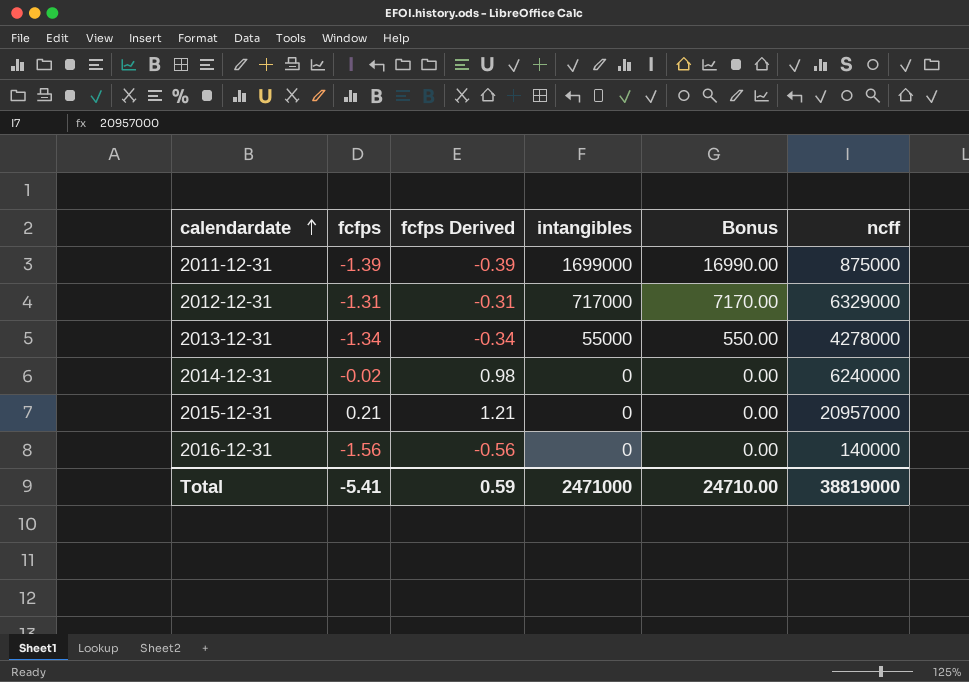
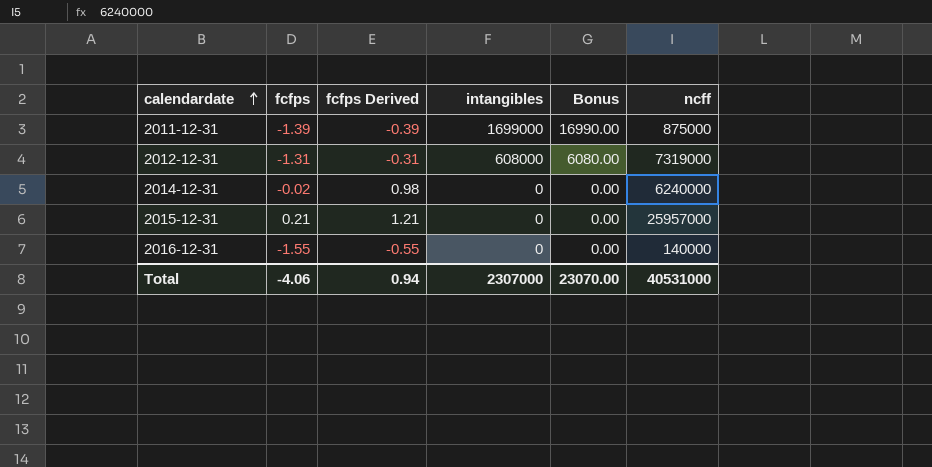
row 2013-12-31: -1.34 | -0.34 | 55000 | 550.00 | 4278000 -> none
2012-12-31 | intangibles: 717000 -> 608000
2012-12-31 | Bonus: 7170.00 -> 6080.00
2012-12-31 | ncff: 6329000 -> 7319000
2015-12-31 | ncff: 20957000 -> 25957000
2016-12-31 | fcfps: -1.56 -> -1.55
2016-12-31 | fcfps Derived: -0.56 -> -0.55
Total | fcfps: -5.41 -> -4.06
Total | fcfps Derived: 0.59 -> 0.94
Total | intangibles: 2471000 -> 2307000
Total | Bonus: 24710.00 -> 23070.00
Total | ncff: 38819000 -> 40531000

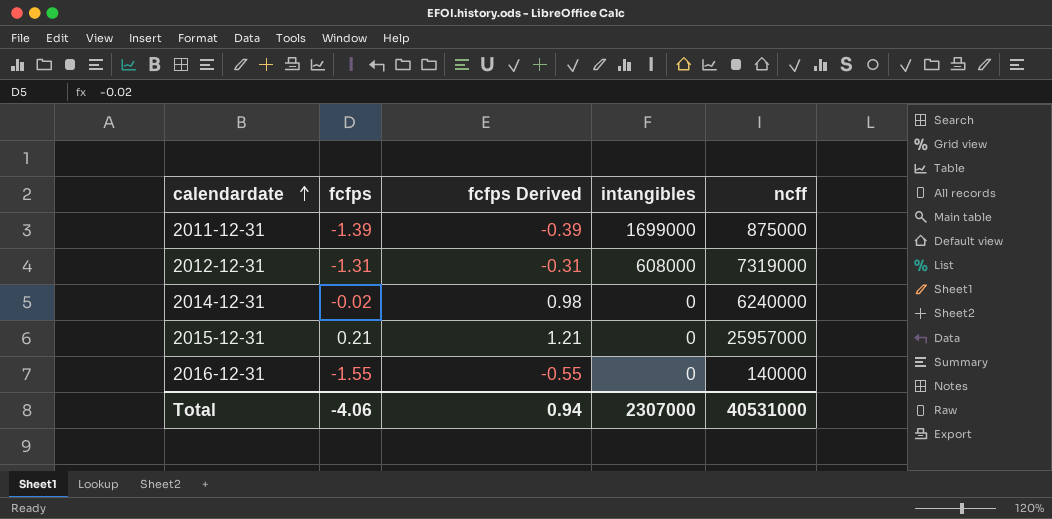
column Bonus | formula: [intangibles] * 0.01 -> none

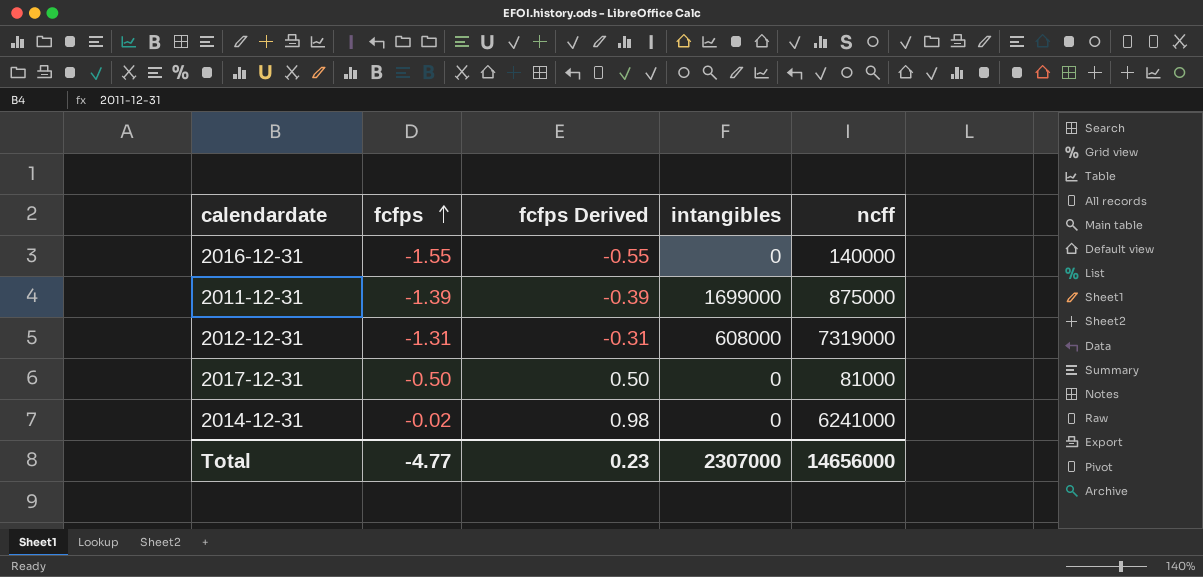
row order: calendardate ascending -> fcfps ascending
row 2015-12-31: 0.21 | 1.21 | 0 | 25957000 -> none
row 2017-12-31: none -> -0.50 | 0.50 | 0 | 81000
2014-12-31 | ncff: 6240000 -> 6241000
Total | fcfps: -4.06 -> -4.77
Total | fcfps Derived: 0.94 -> 0.23
Total | ncff: 40531000 -> 14656000

